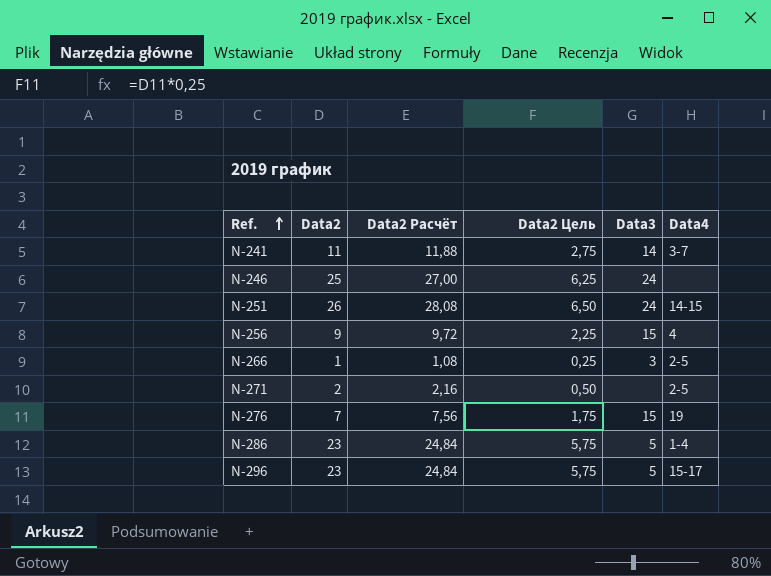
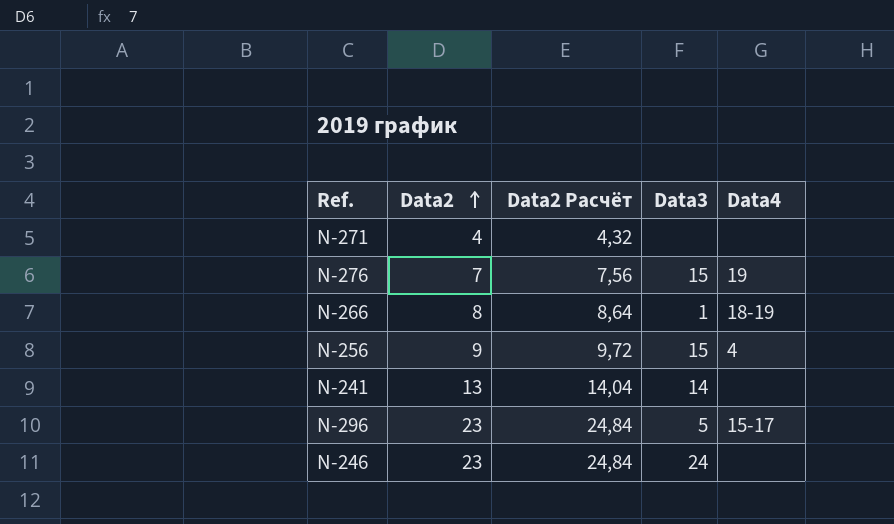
row order: Ref. ascending -> Data2 ascending
column Data2 Цель | formula: [Data2] * 0,25 -> none
row N-251: 26 | 28,08 | 6,50 | 24 | 14-15 -> none
row N-286: 23 | 24,84 | 5,75 | 5 | 1-4 -> none
N-271 | Data2: 2 -> 4
N-271 | Data2 Расчёт: 2,16 -> 4,32
N-271 | Data4: 2-5 -> none
N-266 | Data2: 1 -> 8
N-266 | Data2 Расчёт: 1,08 -> 8,64
N-266 | Data3: 3 -> 1
N-266 | Data4: 2-5 -> 18-19
N-241 | Data2: 11 -> 13
N-241 | Data2 Расчёт: 11,88 -> 14,04
N-241 | Data4: 3-7 -> none
N-246 | Data2: 25 -> 23
N-246 | Data2 Расчёт: 27,00 -> 24,84

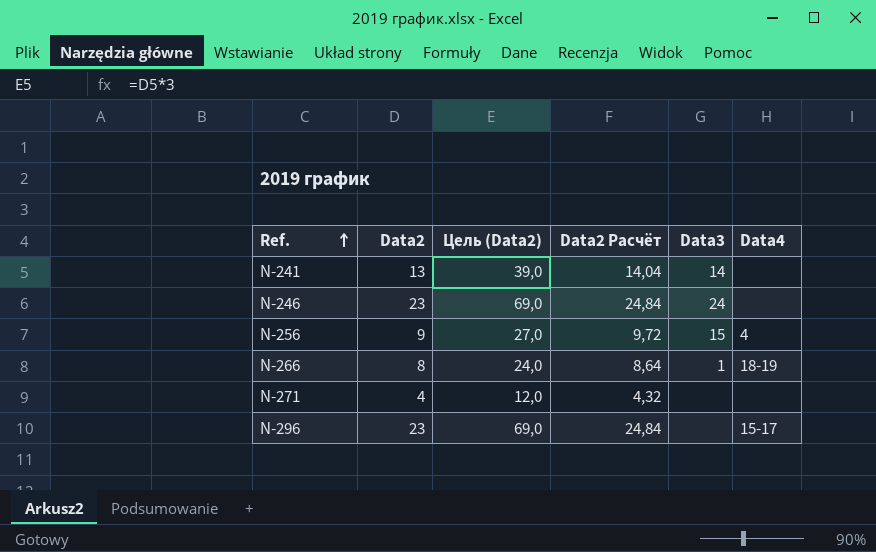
row order: Data2 ascending -> Ref. ascending
column Цель (Data2) | formula: none -> [Data2] * 3
row N-276: 7 | 7,56 | 15 | 19 -> none
N-296 | Data3: 5 -> none

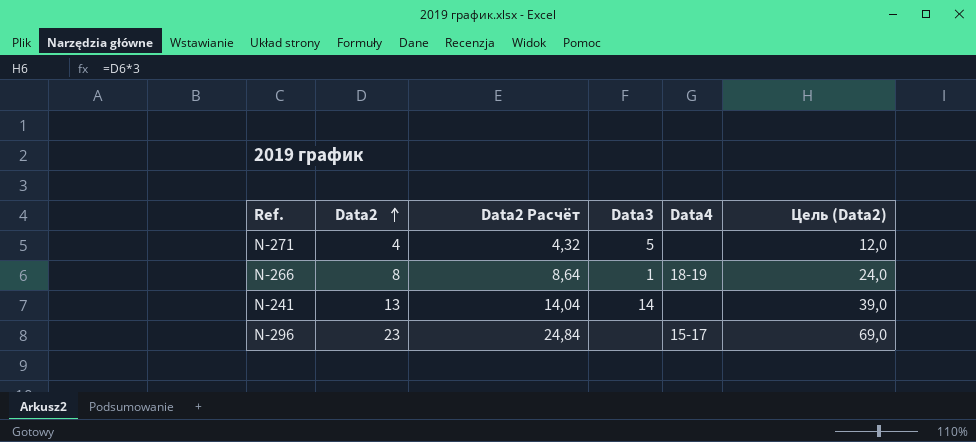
row order: Ref. ascending -> Data2 ascending
column Цель (Data2) | position: 3 -> 6
row N-246: 23 | 69,0 | 24,84 | 24 | none -> none
row N-256: 9 | 27,0 | 9,72 | 15 | 4 -> none
N-271 | Data3: none -> 5

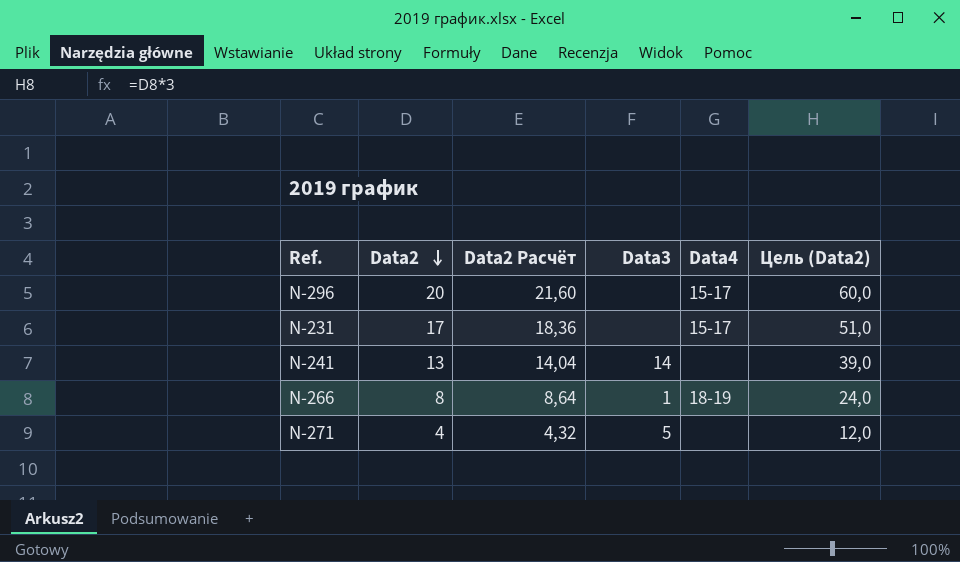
row order: Data2 ascending -> Data2 descending
N-296 | Data2: 23 -> 20
N-296 | Data2 Расчёт: 24,84 -> 21,60
N-296 | Цель (Data2): 69,0 -> 60,0
row N-231: none -> 17 | 18,36 | none | 15-17 | 51,0

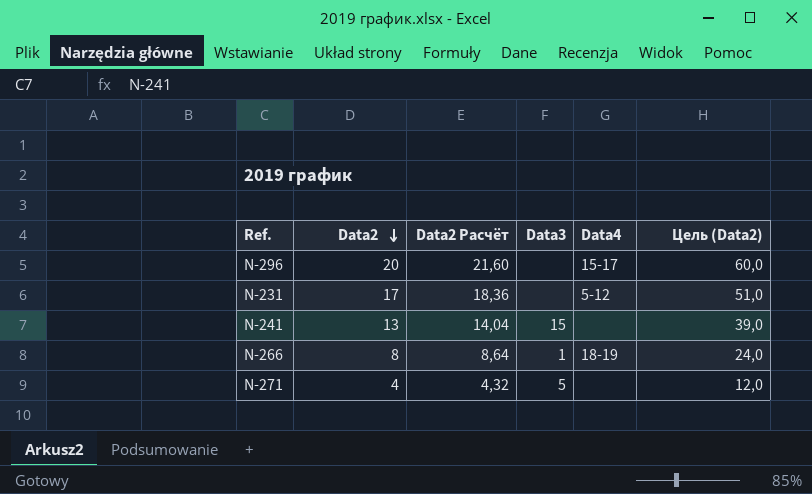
N-231 | Data4: 15-17 -> 5-12
N-241 | Data3: 14 -> 15

